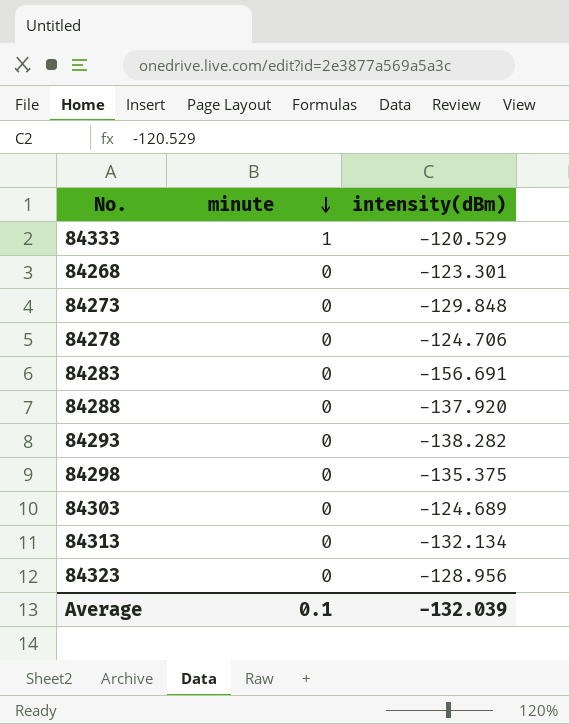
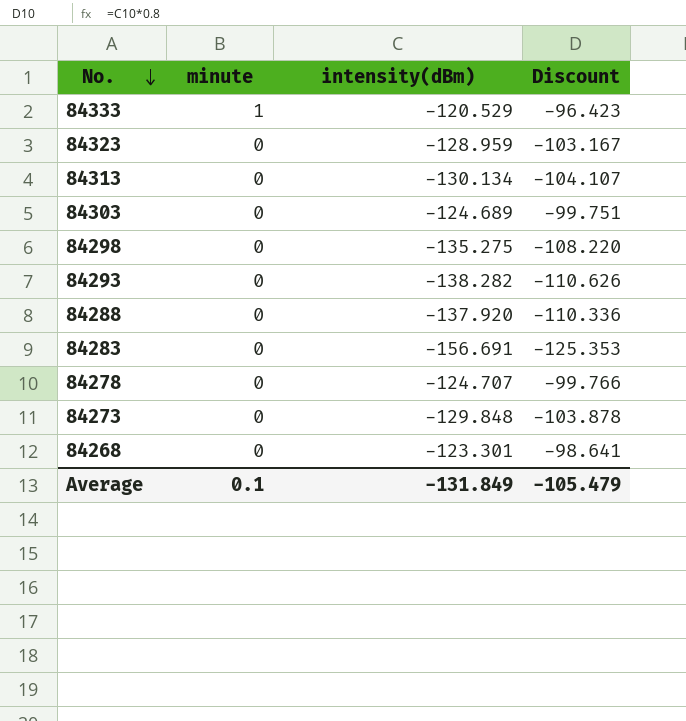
row order: minute descending -> No. descending
column Discount | formula: none -> [intensity(dBm)] * 0.8
84323 | intensity(dBm): -128.956 -> -128.959
84313 | intensity(dBm): -132.134 -> -130.134
84298 | intensity(dBm): -135.375 -> -135.275
84278 | intensity(dBm): -124.706 -> -124.707
Average | intensity(dBm): -132.039 -> -131.849

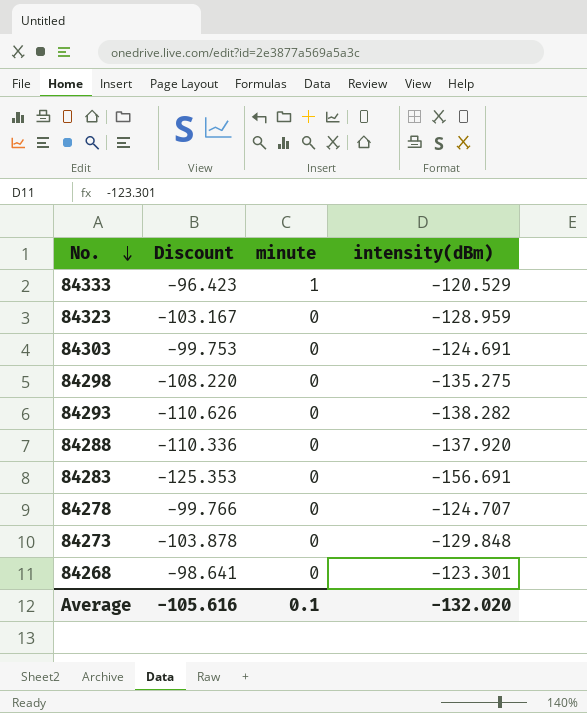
column Discount | position: 4 -> 2
row 84313: 0 | -130.134 | -104.107 -> none
84303 | Discount: -99.751 -> -99.753
84303 | intensity(dBm): -124.689 -> -124.691
Average | Discount: -105.479 -> -105.616
Average | intensity(dBm): -131.849 -> -132.020

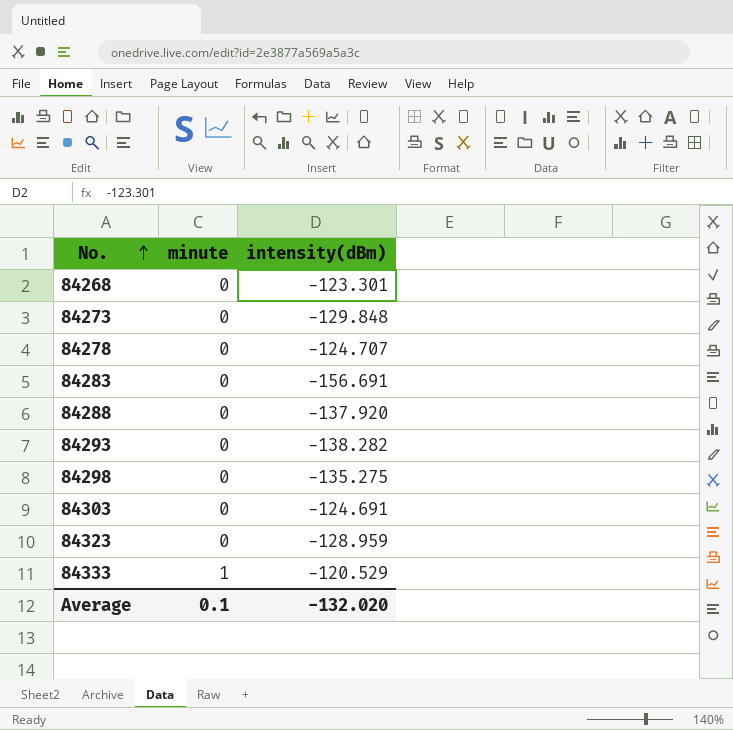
row order: No. descending -> No. ascending
column Discount | formula: [intensity(dBm)] * 0.8 -> none

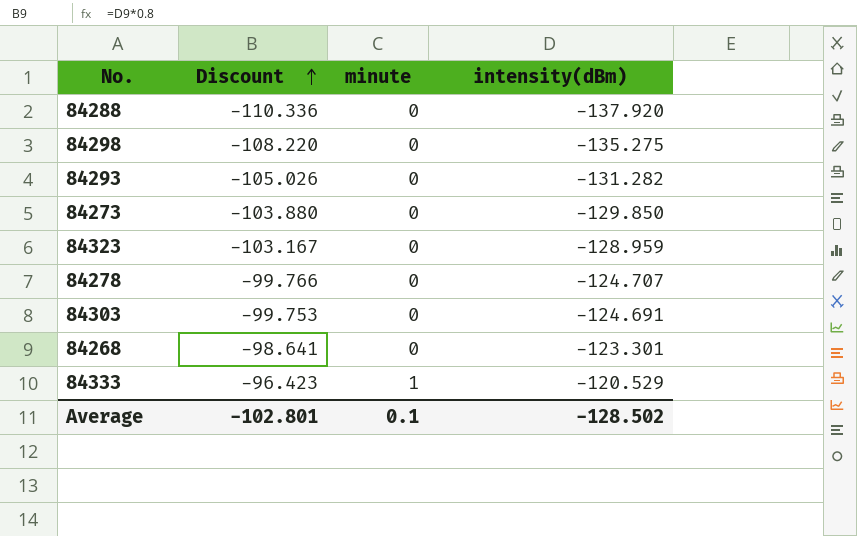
row order: No. ascending -> Discount ascending
column Discount | formula: none -> [intensity(dBm)] * 0.8
row 84283: 0 | -156.691 -> none
84293 | intensity(dBm): -138.282 -> -131.282
84273 | intensity(dBm): -129.848 -> -129.850
Average | intensity(dBm): -132.020 -> -128.502

